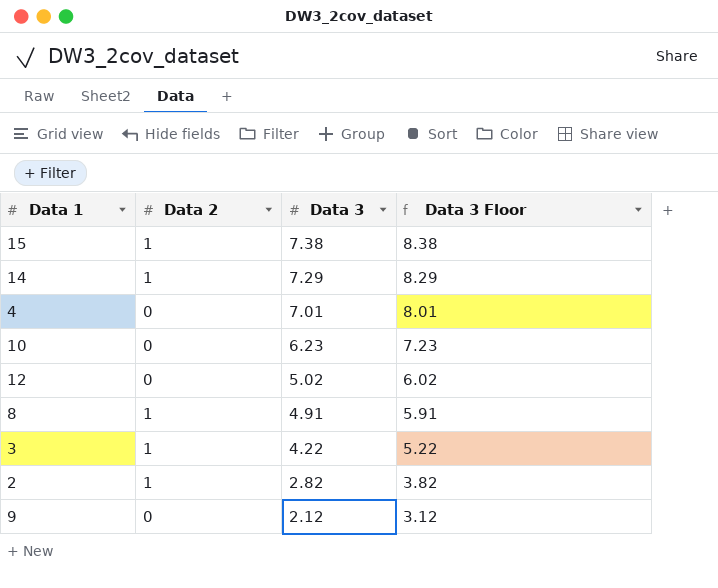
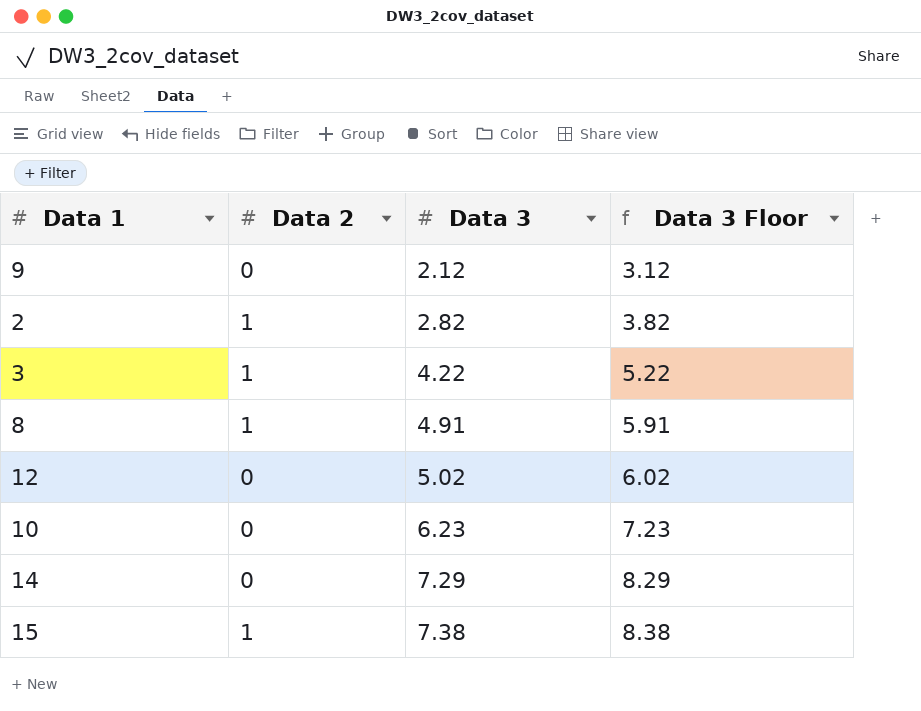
row order: Data 3 descending -> Data 3 ascending
row 4: 0 | 7.01 | 8.01 -> none
14 | Data 2: 1 -> 0

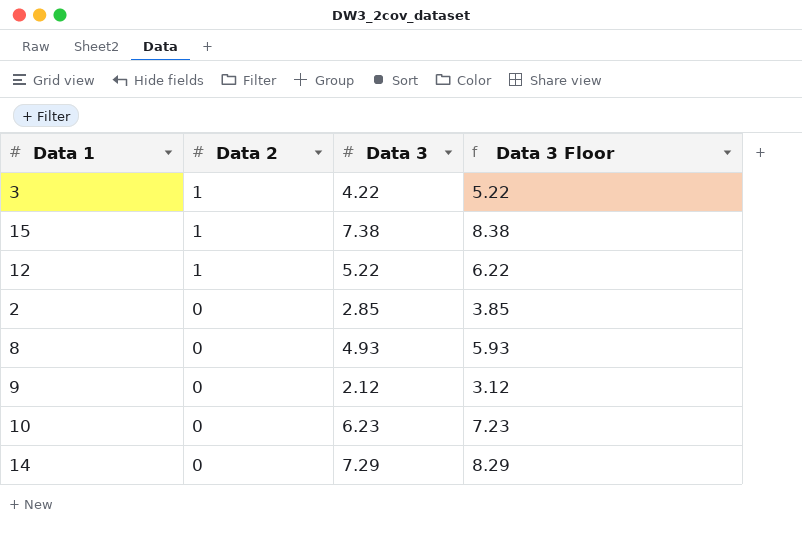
row order: Data 3 ascending -> Data 2 descending
12 | Data 2: 0 -> 1
12 | Data 3: 5.02 -> 5.22
12 | Data 3 Floor: 6.02 -> 6.22
2 | Data 2: 1 -> 0
2 | Data 3: 2.82 -> 2.85
2 | Data 3 Floor: 3.82 -> 3.85
8 | Data 2: 1 -> 0
8 | Data 3: 4.91 -> 4.93
8 | Data 3 Floor: 5.91 -> 5.93

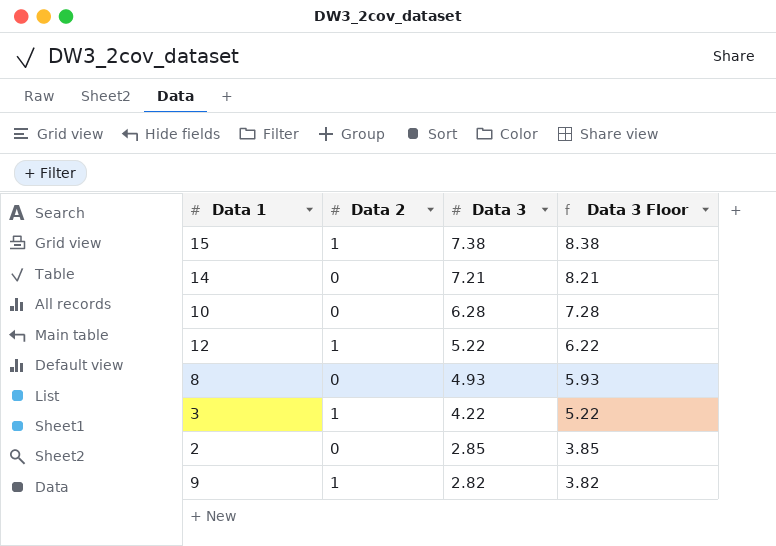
row order: Data 2 descending -> Data 3 descending
14 | Data 3: 7.29 -> 7.21
14 | Data 3 Floor: 8.29 -> 8.21
10 | Data 3: 6.23 -> 6.28
10 | Data 3 Floor: 7.23 -> 7.28
9 | Data 2: 0 -> 1
9 | Data 3: 2.12 -> 2.82
9 | Data 3 Floor: 3.12 -> 3.82

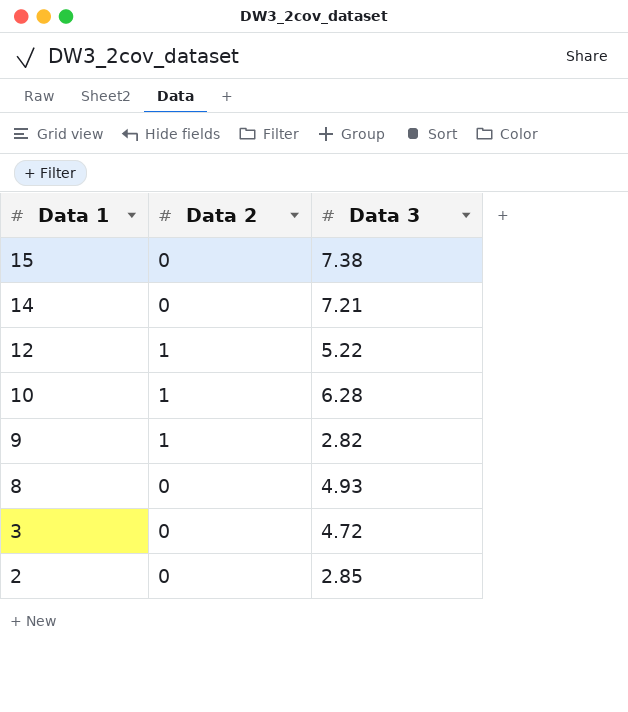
row order: Data 3 descending -> Data 1 descending
column Data 3 Floor | formula: [Data 3] + 1 -> none
15 | Data 2: 1 -> 0
10 | Data 2: 0 -> 1
3 | Data 2: 1 -> 0
3 | Data 3: 4.22 -> 4.72

